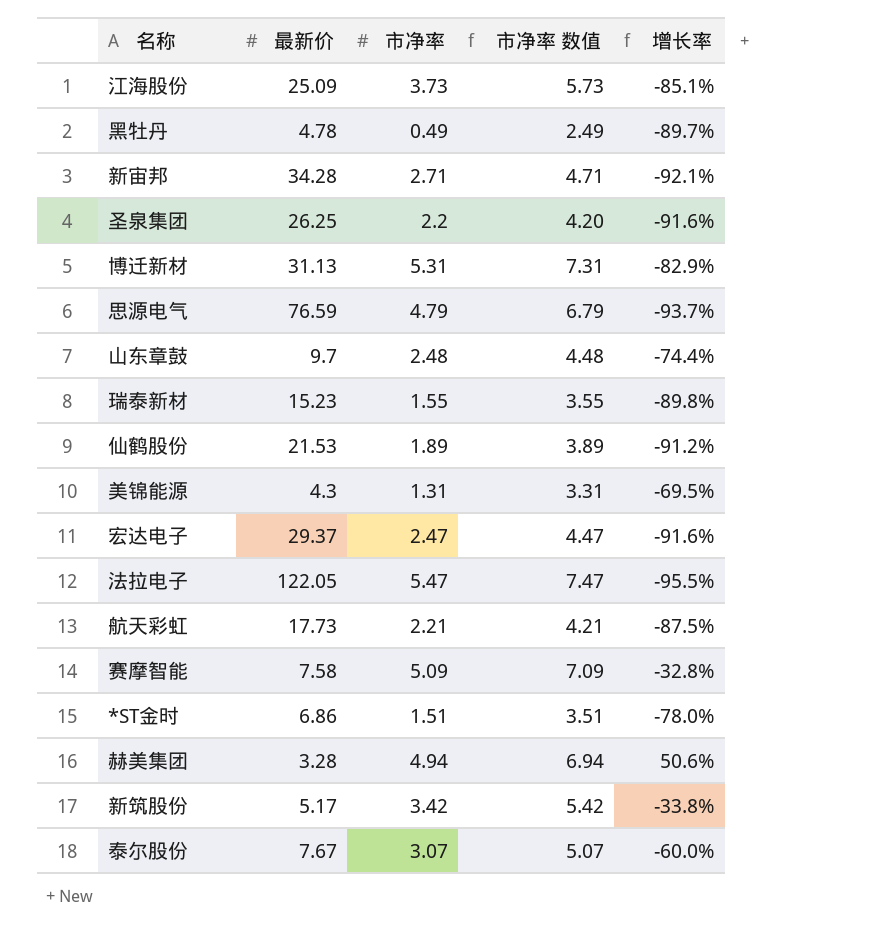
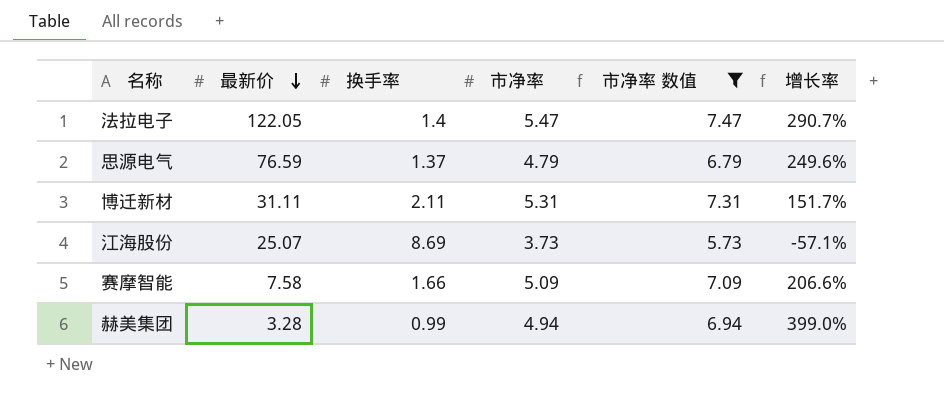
filter: none -> 市净率 数值 >= 5.73
row order: none -> 最新价 descending
column 换手率 | position: none -> 3
column 增长率 | formula: ([市净率] - [最新价]) / [最新价] -> ([市净率] - [换手率]) / [换手率]
博迁新材 | 最新价: 31.13 -> 31.11
江海股份 | 最新价: 25.09 -> 25.07

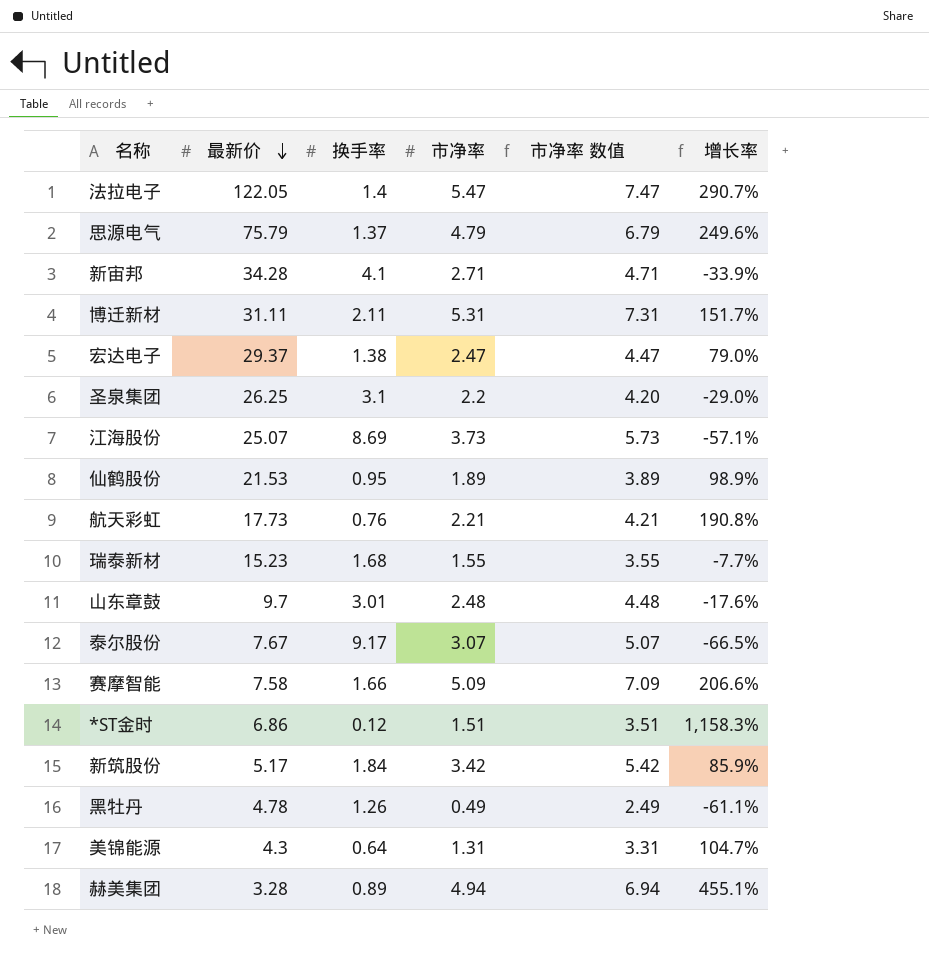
filter: 市净率 数值 >= 5.73 -> none
思源电气 | 最新价: 76.59 -> 75.79
赫美集团 | 换手率: 0.99 -> 0.89
赫美集团 | 增长率: 399.0% -> 455.1%

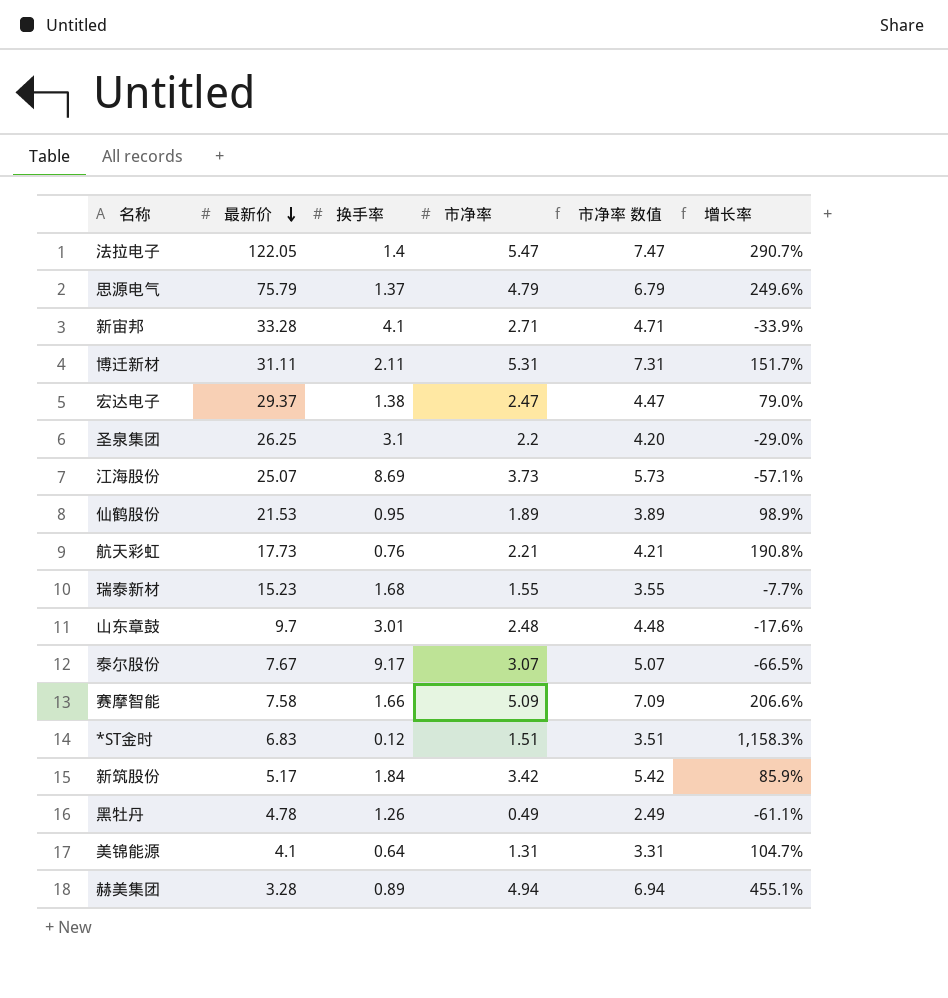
新宙邦 | 最新价: 34.28 -> 33.28
*ST金时 | 最新价: 6.86 -> 6.83
美锦能源 | 最新价: 4.3 -> 4.1

